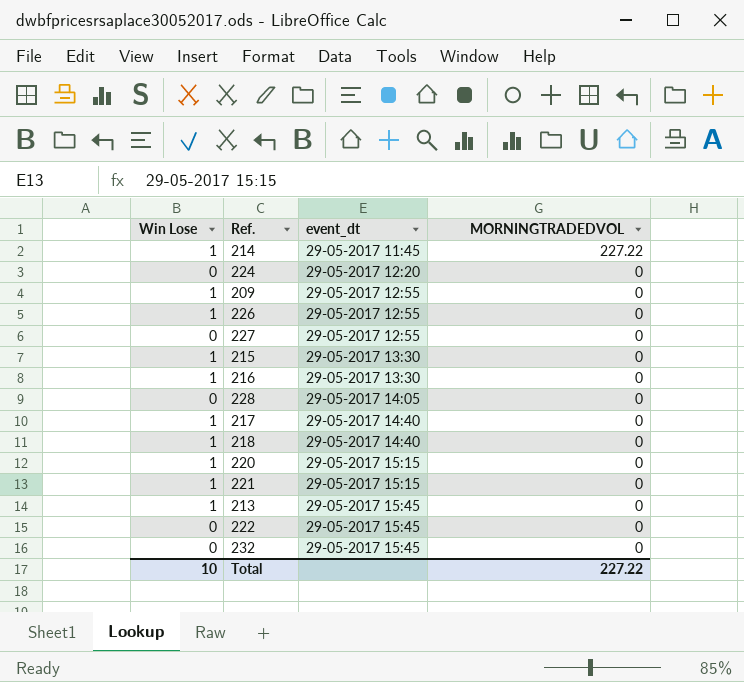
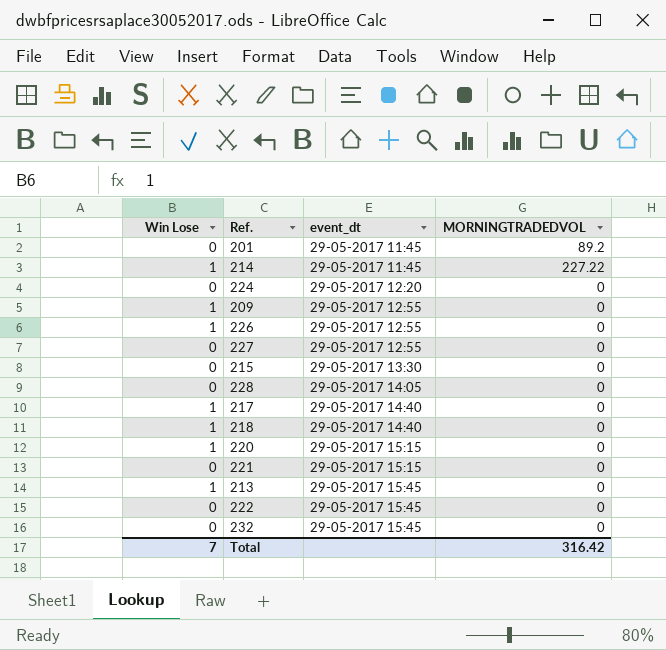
row 216: 1 | 29-05-2017 13:30 | 0 -> none
row 201: none -> 0 | 29-05-2017 11:45 | 89.2
215 | Win Lose: 1 -> 0
221 | Win Lose: 1 -> 0
Total | Win Lose: 10 -> 7
Total | MORNINGTRADEDVOL: 227.22 -> 316.42

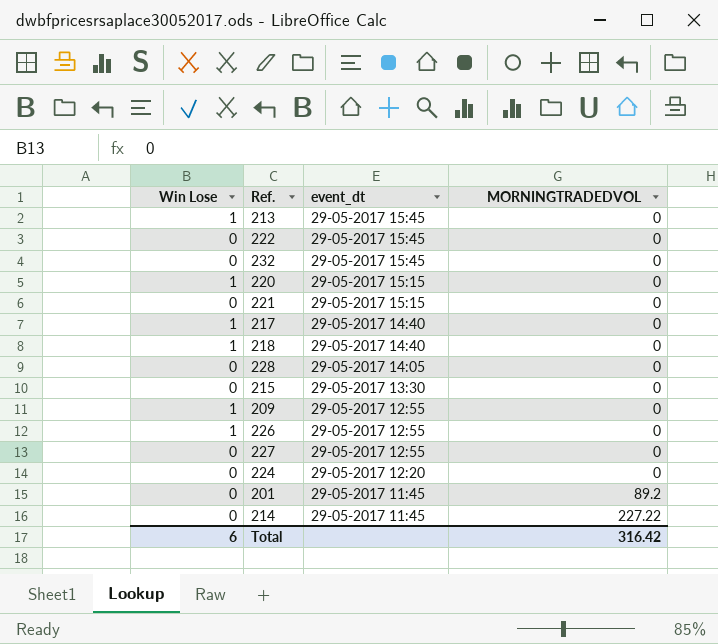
row order: event_dt ascending -> event_dt descending
214 | Win Lose: 1 -> 0
Total | Win Lose: 7 -> 6

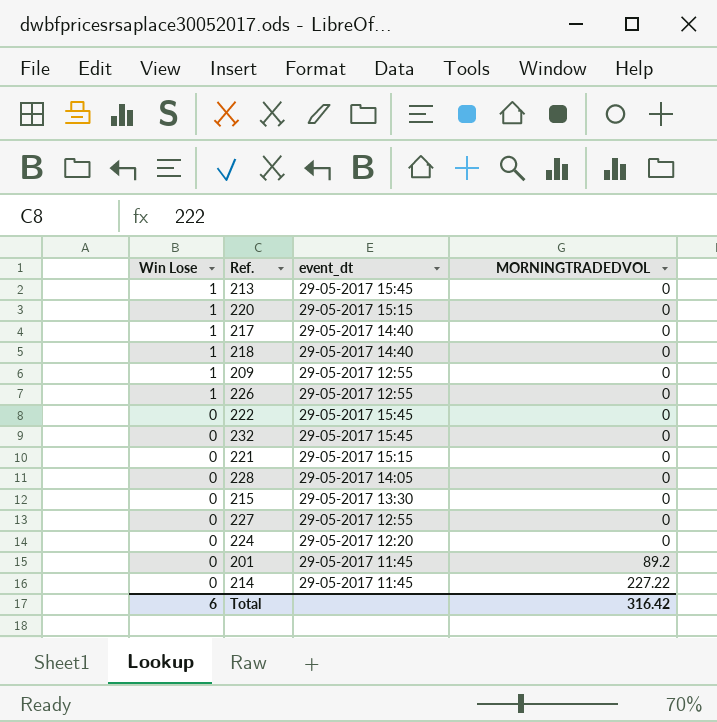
row order: event_dt descending -> Win Lose descending

